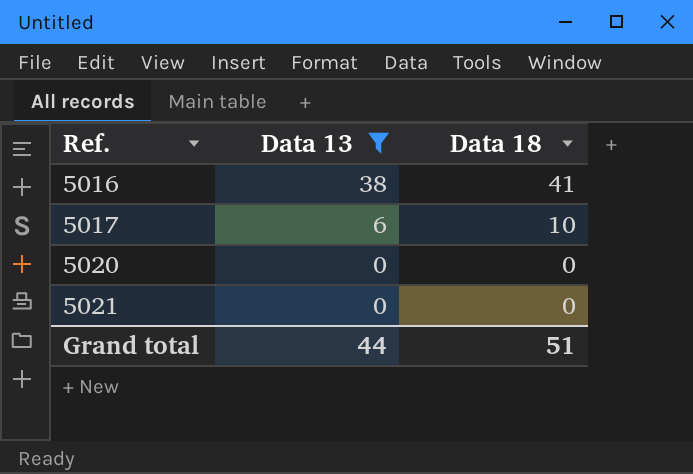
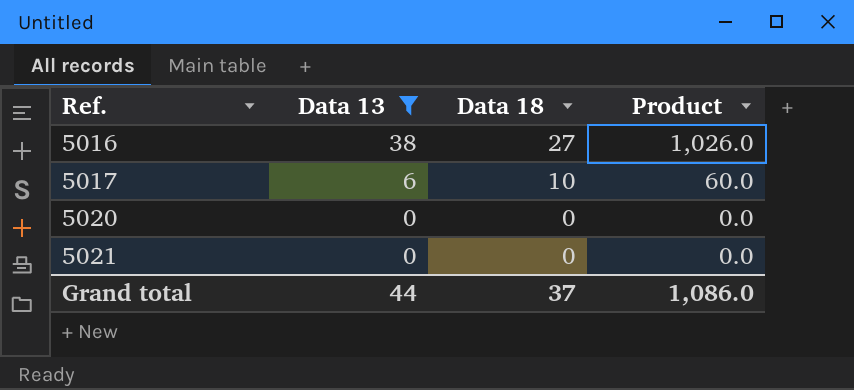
column Product | formula: none -> [Data 13] * [Data 18]
5016 | Data 18: 41 -> 27
Grand total | Data 18: 51 -> 37

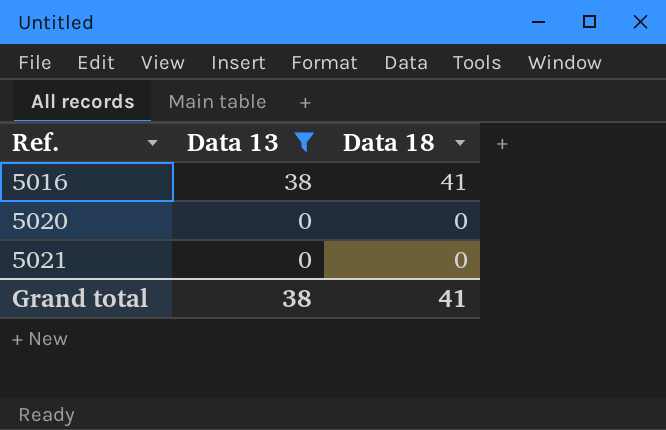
column Product | formula: [Data 13] * [Data 18] -> none
row 5017: 6 | 10 | 60.0 -> none
5016 | Data 18: 27 -> 41
Grand total | Data 13: 44 -> 38
Grand total | Data 18: 37 -> 41

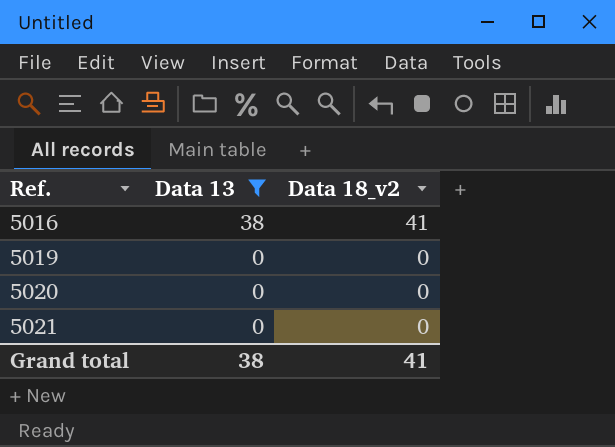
column name: Data 18 -> Data 18_v2
row 5019: none -> 0 | 0

